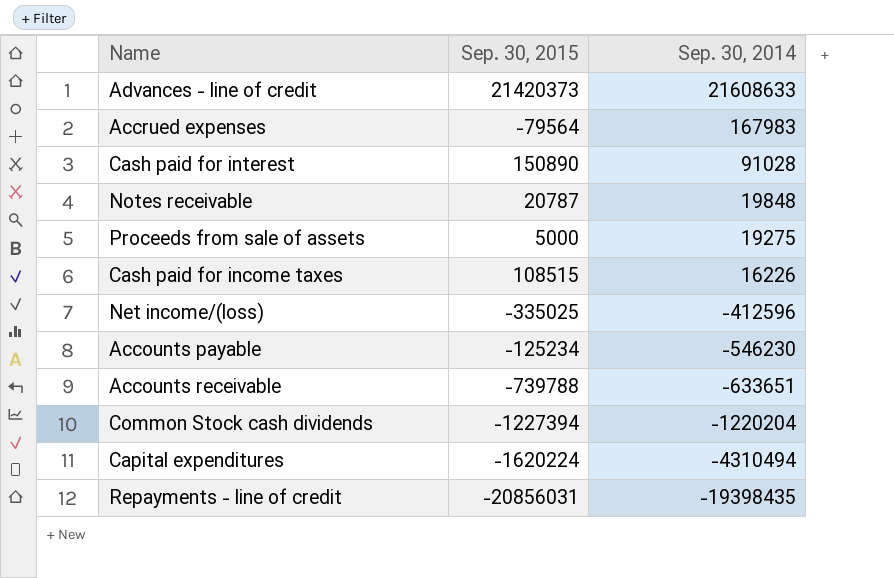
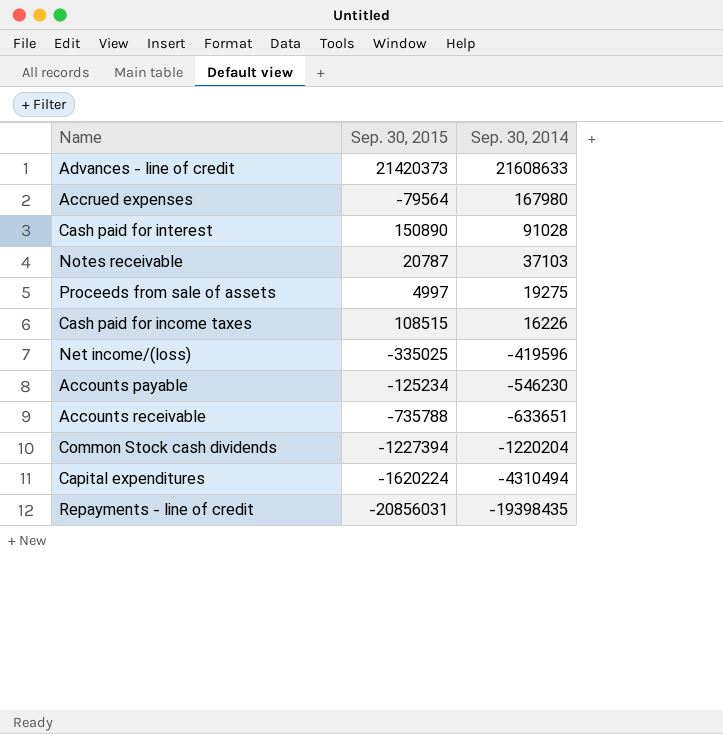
Accrued expenses | Sep. 30, 2014: 167983 -> 167980
Notes receivable | Sep. 30, 2014: 19848 -> 37103
Proceeds from sale of assets | Sep. 30, 2015: 5000 -> 4997
Net income/(loss) | Sep. 30, 2014: -412596 -> -419596
Accounts receivable | Sep. 30, 2015: -739788 -> -735788

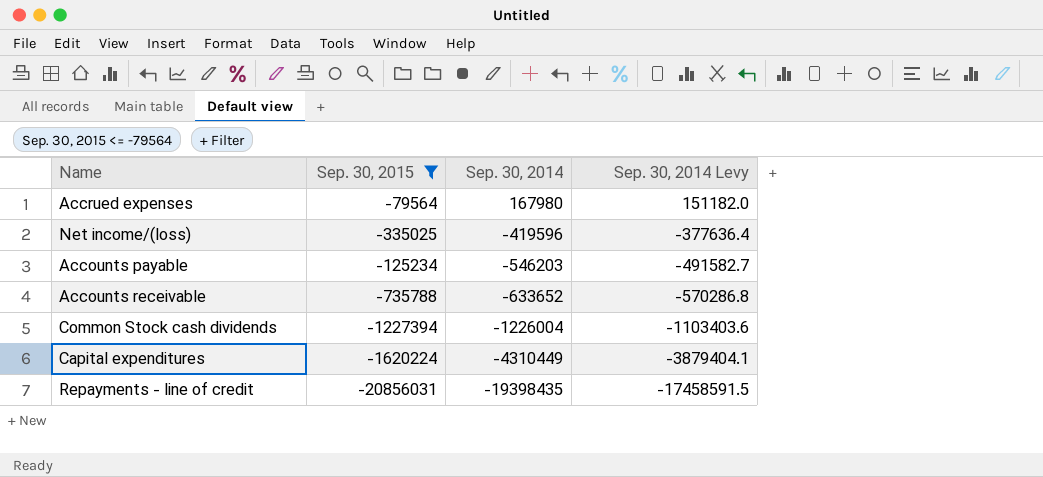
filter: none -> Sep. 30, 2015 <= -79564
column Sep. 30, 2014 Levy | formula: none -> [Sep. 30, 2014] * 0.9
Accounts payable | Sep. 30, 2014: -546230 -> -546203
Accounts receivable | Sep. 30, 2014: -633651 -> -633652
Common Stock cash dividends | Sep. 30, 2014: -1220204 -> -1226004
Capital expenditures | Sep. 30, 2014: -4310494 -> -4310449

